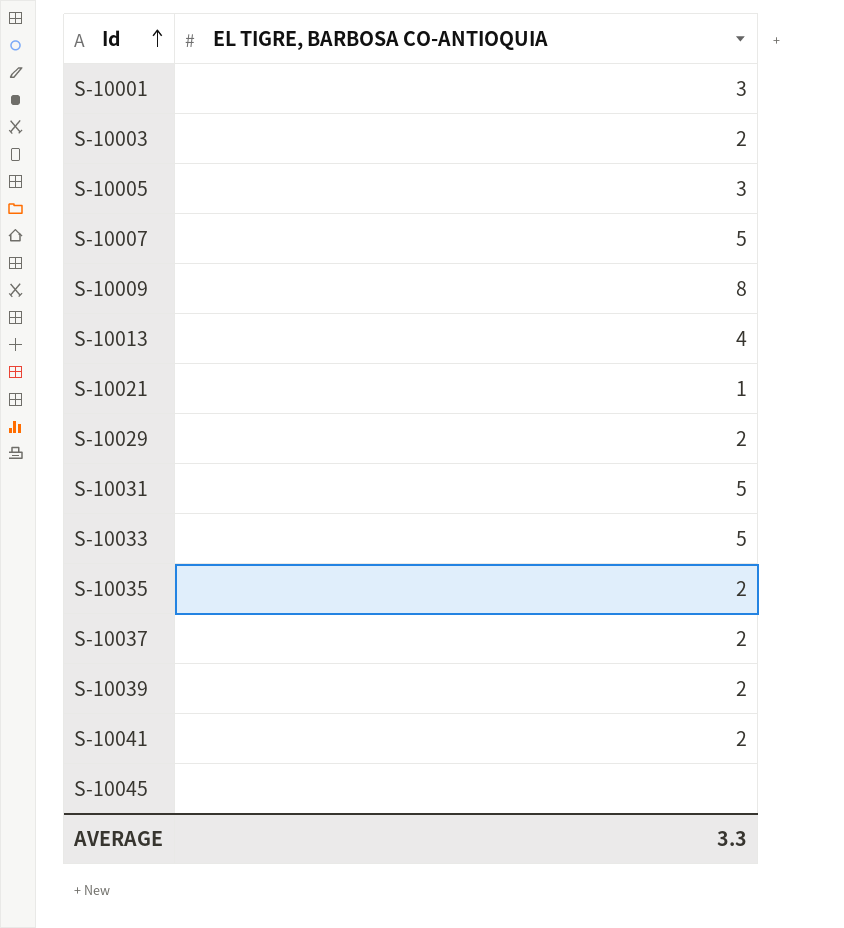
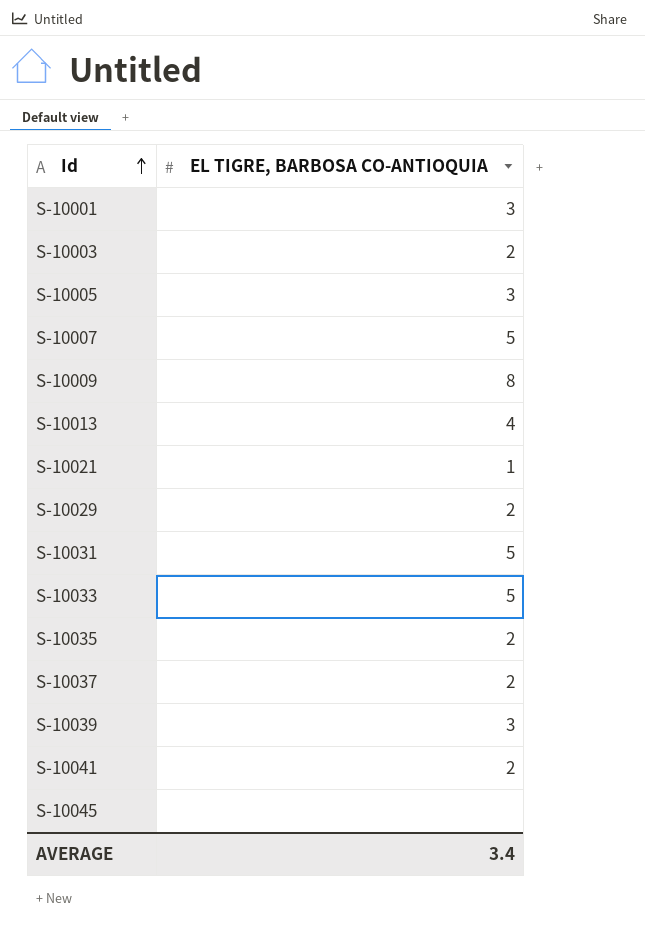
S-10039 | EL TIGRE, BARBOSA CO-ANTIOQUIA: 2 -> 3
AVERAGE | EL TIGRE, BARBOSA CO-ANTIOQUIA: 3.3 -> 3.4

